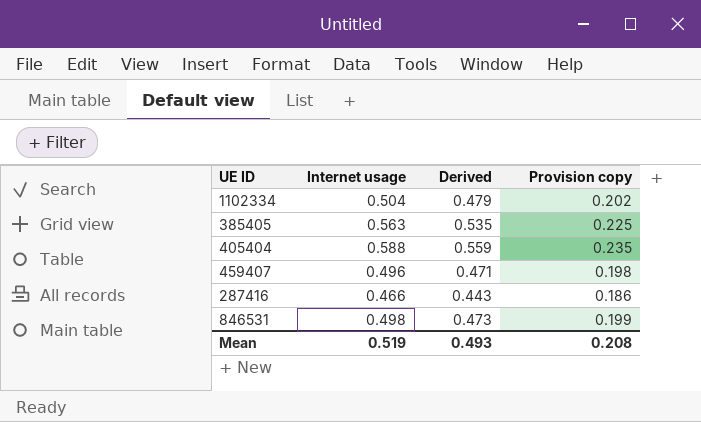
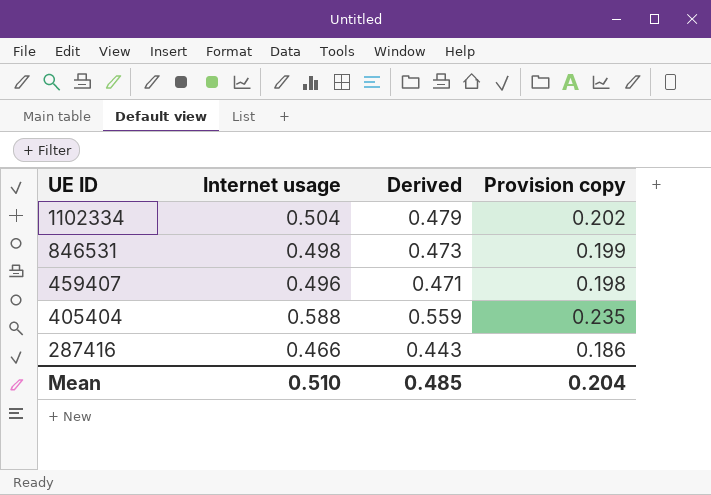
row order: none -> UE ID descending
row 385405: 0.563 | 0.535 | 0.225 -> none
Mean | Internet usage: 0.519 -> 0.510
Mean | Derived: 0.493 -> 0.485
Mean | Provision copy: 0.208 -> 0.204

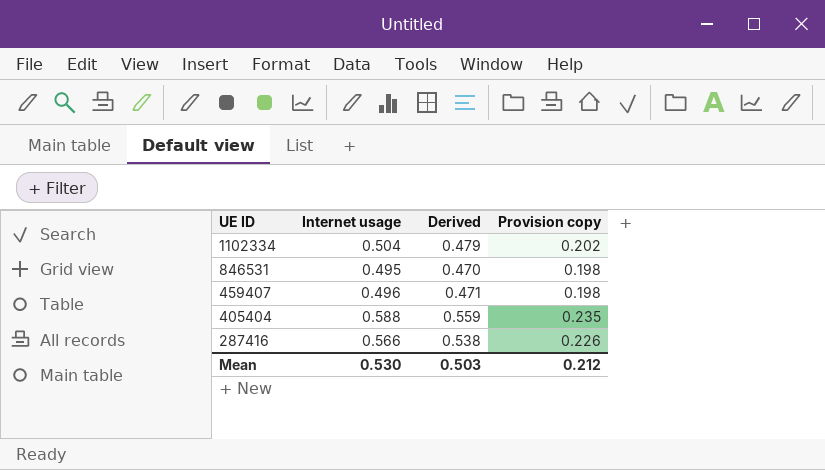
846531 | Internet usage: 0.498 -> 0.495
846531 | Derived: 0.473 -> 0.470
846531 | Provision copy: 0.199 -> 0.198
287416 | Internet usage: 0.466 -> 0.566
287416 | Derived: 0.443 -> 0.538
287416 | Provision copy: 0.186 -> 0.226
Mean | Internet usage: 0.510 -> 0.530
Mean | Derived: 0.485 -> 0.503
Mean | Provision copy: 0.204 -> 0.212

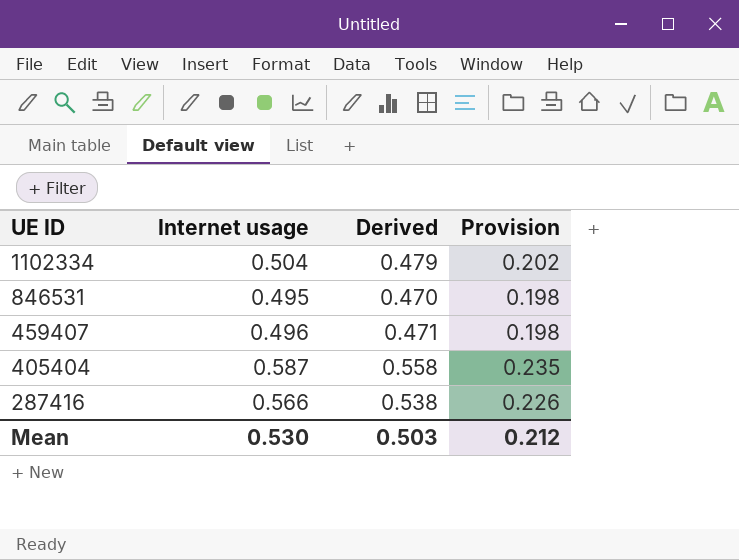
column name: Provision copy -> Provision
405404 | Internet usage: 0.588 -> 0.587
405404 | Derived: 0.559 -> 0.558

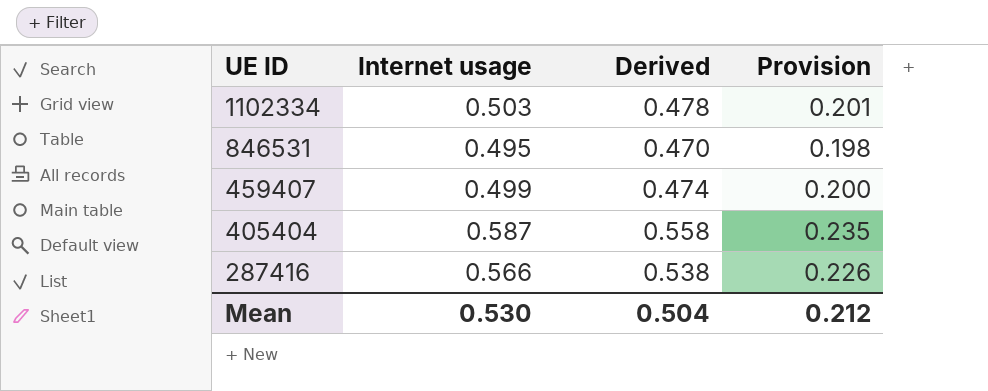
1102334 | Internet usage: 0.504 -> 0.503
1102334 | Derived: 0.479 -> 0.478
1102334 | Provision: 0.202 -> 0.201
459407 | Internet usage: 0.496 -> 0.499
459407 | Derived: 0.471 -> 0.474
459407 | Provision: 0.198 -> 0.200
Mean | Derived: 0.503 -> 0.504

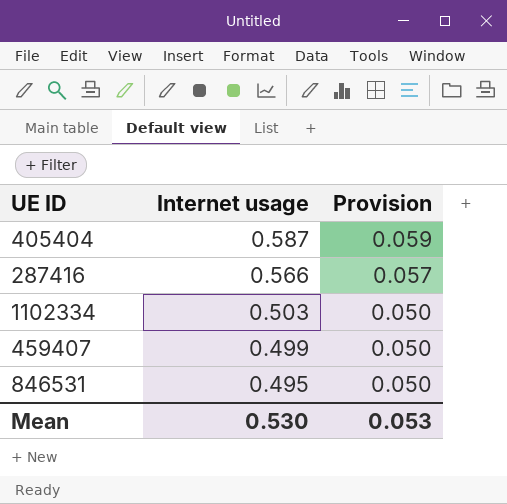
row order: UE ID descending -> Internet usage descending
column Derived | formula: [Internet usage] * 0.95 -> none
column Provision | formula: [Internet usage] * 0.4 -> [Internet usage] * 0.1
Mean | Provision: 0.212 -> 0.053

